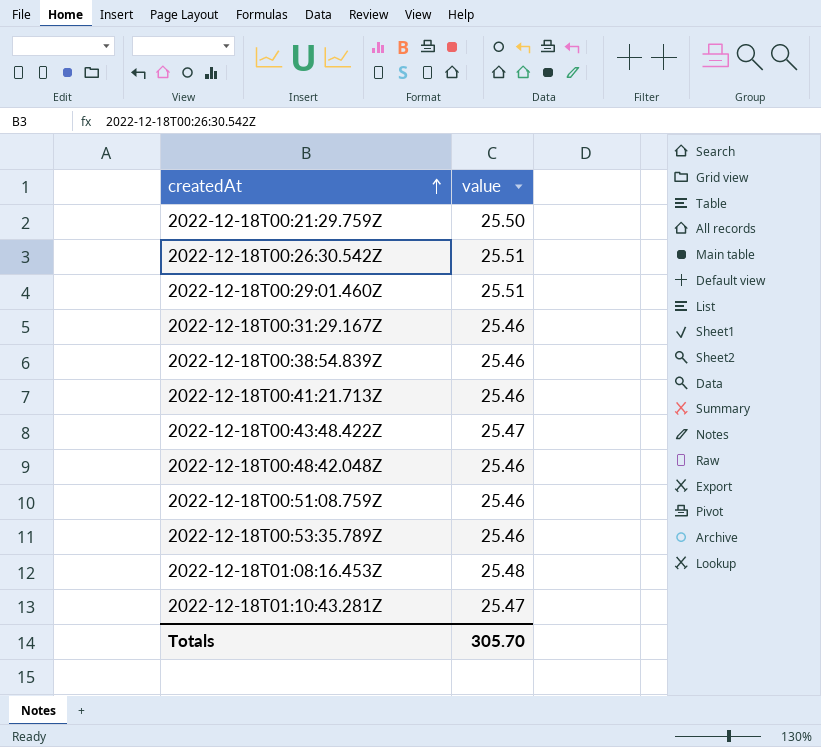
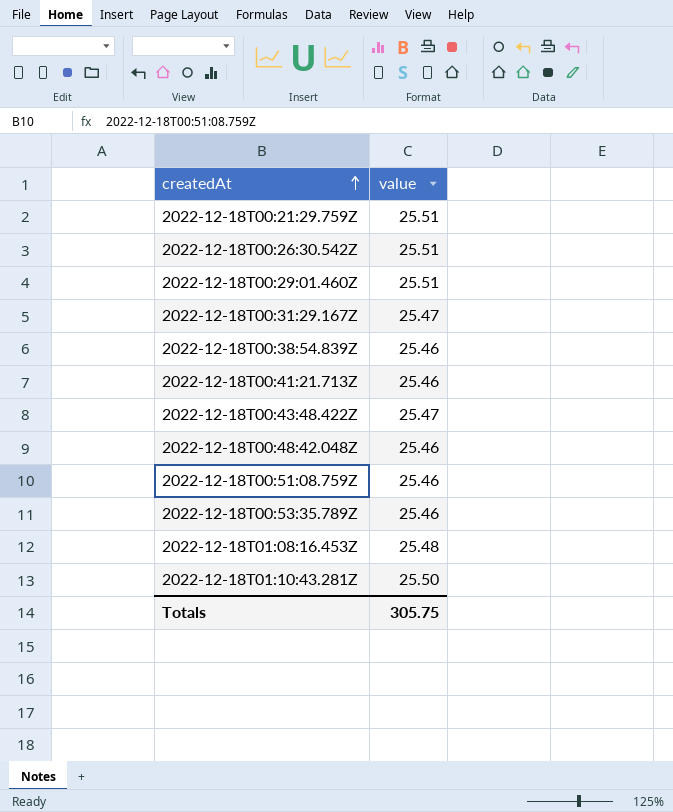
2022-12-18T00:21:29.759Z | value: 25.50 -> 25.51
2022-12-18T00:31:29.167Z | value: 25.46 -> 25.47
2022-12-18T01:10:43.281Z | value: 25.47 -> 25.50
Totals | value: 305.70 -> 305.75

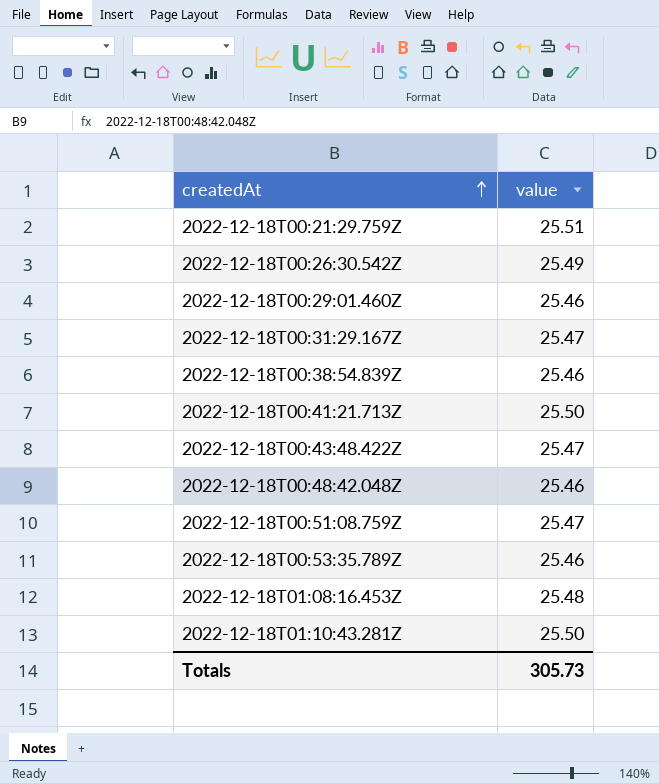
2022-12-18T00:26:30.542Z | value: 25.51 -> 25.49
2022-12-18T00:29:01.460Z | value: 25.51 -> 25.46
2022-12-18T00:41:21.713Z | value: 25.46 -> 25.50
2022-12-18T00:51:08.759Z | value: 25.46 -> 25.47
Totals | value: 305.75 -> 305.73

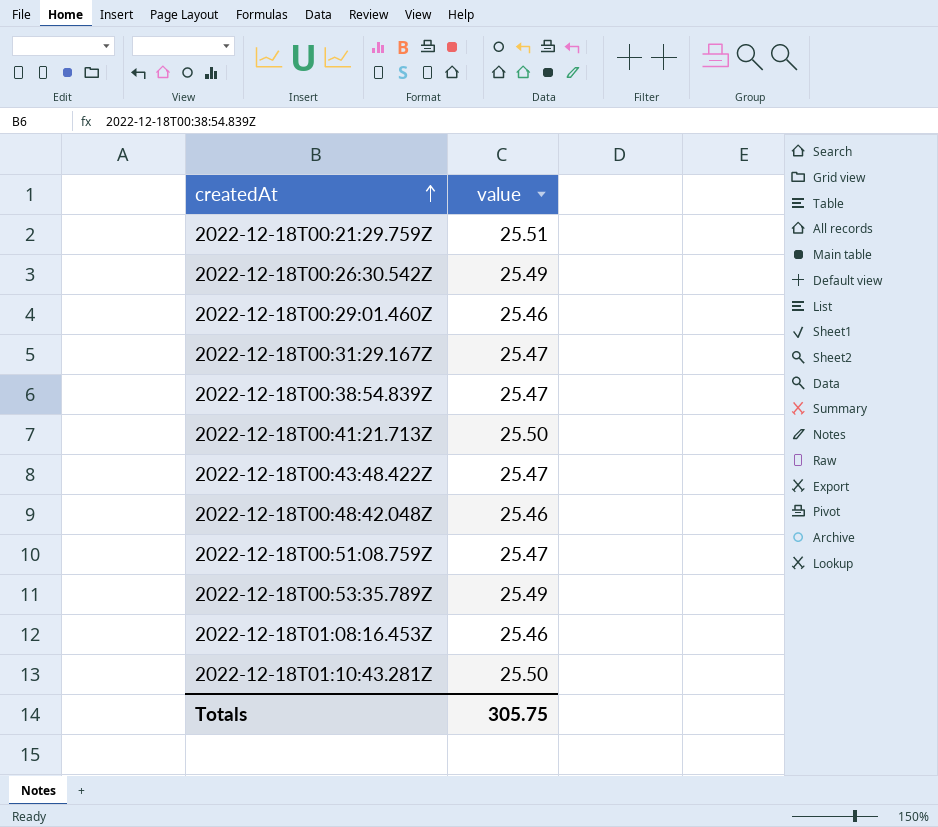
2022-12-18T00:38:54.839Z | value: 25.46 -> 25.47
2022-12-18T00:53:35.789Z | value: 25.46 -> 25.49
2022-12-18T01:08:16.453Z | value: 25.48 -> 25.46
Totals | value: 305.73 -> 305.75

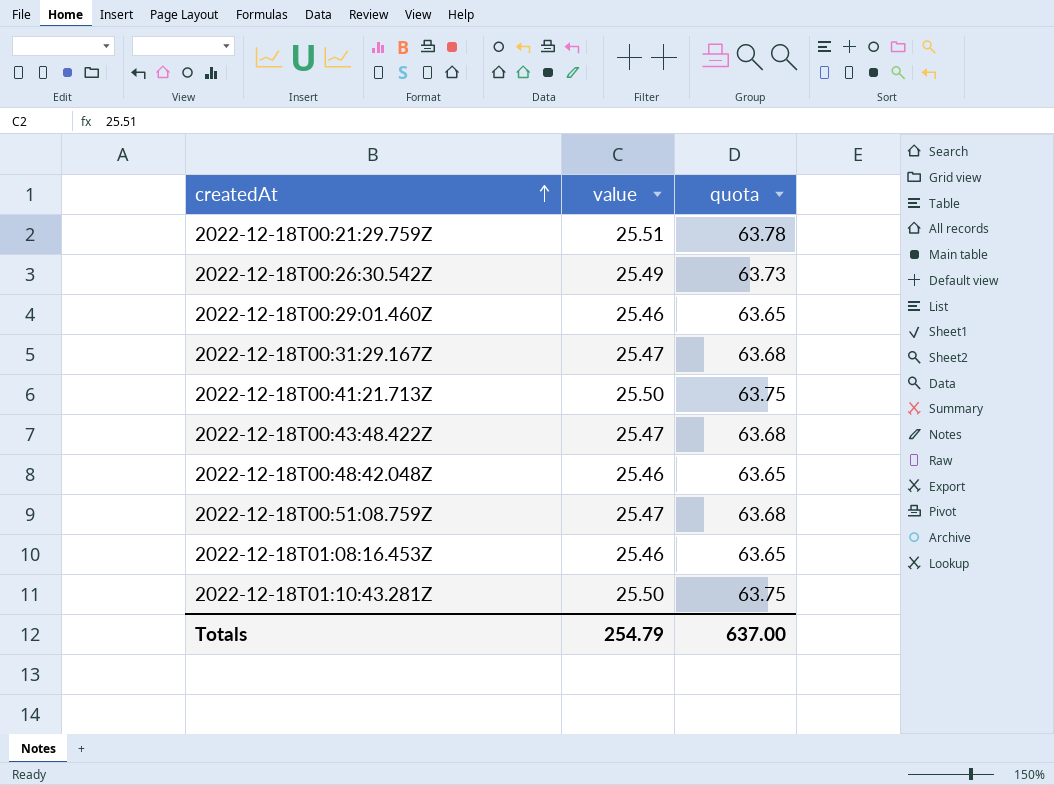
column quota | formula: none -> [value] * 2.5
row 2022-12-18T00:38:54.839Z: 25.47 -> none
row 2022-12-18T00:53:35.789Z: 25.49 -> none
Totals | value: 305.75 -> 254.79

